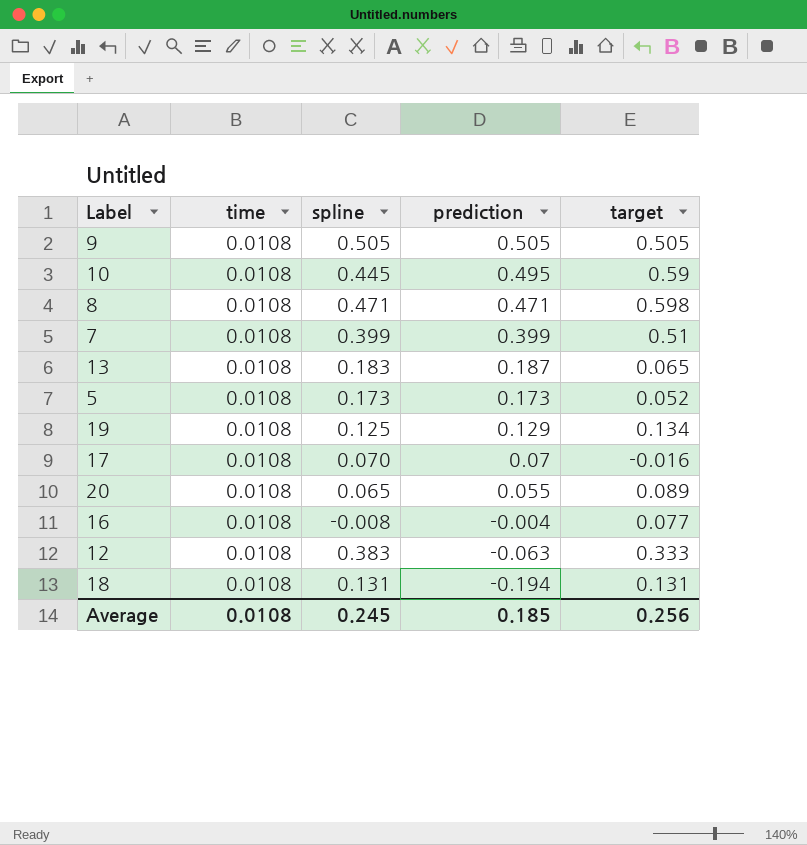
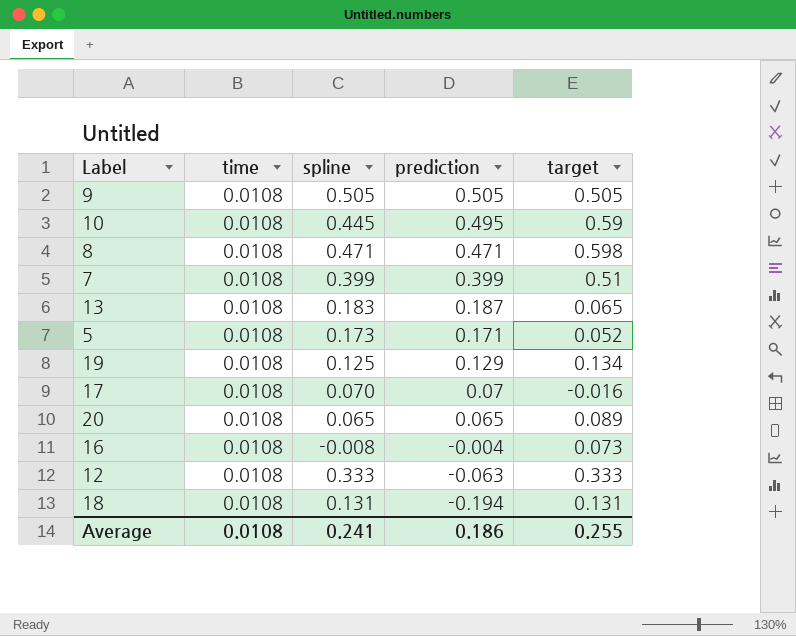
5 | prediction: 0.173 -> 0.171
20 | prediction: 0.055 -> 0.065
16 | target: 0.077 -> 0.073
12 | spline: 0.383 -> 0.333
Average | spline: 0.245 -> 0.241
Average | prediction: 0.185 -> 0.186
Average | target: 0.256 -> 0.255

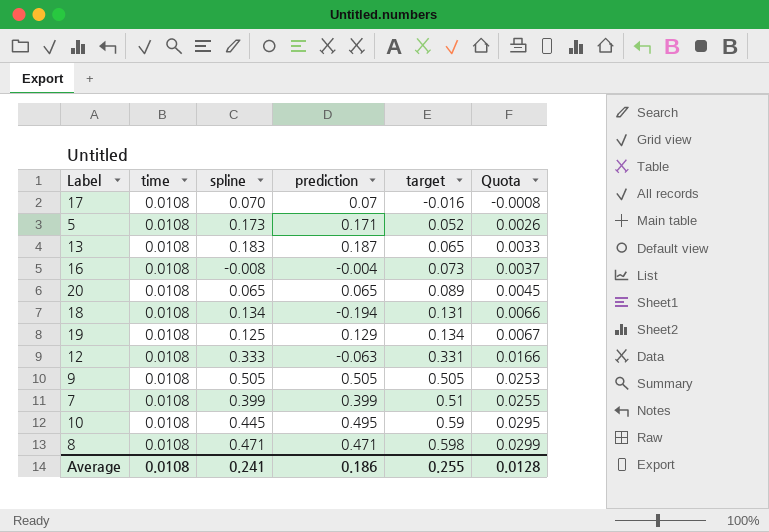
row order: prediction descending -> target ascending
column Quota | formula: none -> [target] * 0.05
18 | spline: 0.131 -> 0.134
12 | target: 0.333 -> 0.331

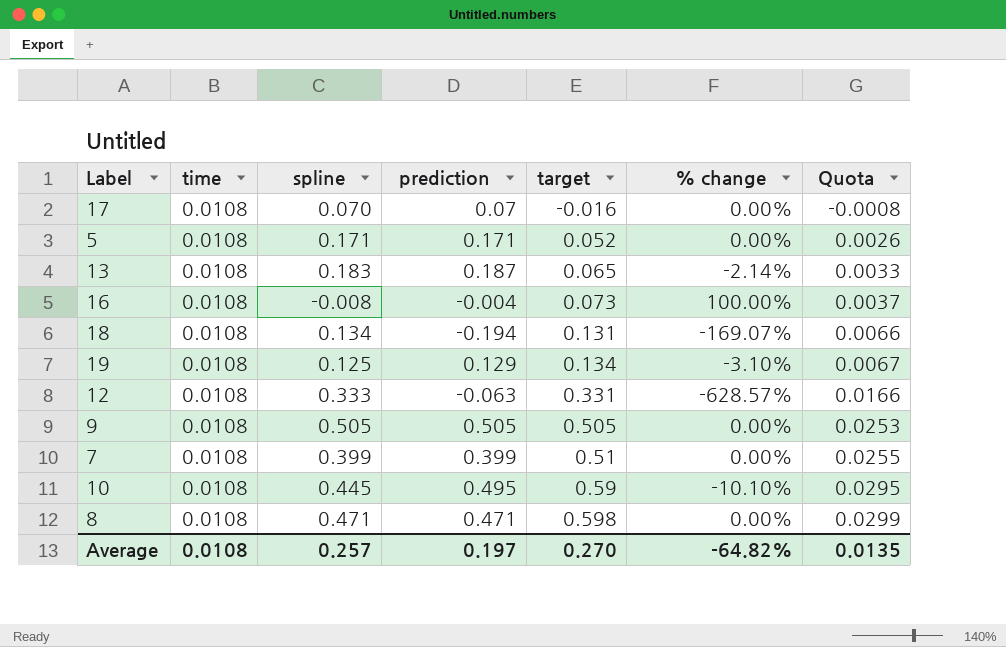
column % change | formula: none -> ([spline] - [prediction]) / [prediction]
row 20: 0.0108 | 0.065 | 0.065 | 0.089 | 0.0045 -> none
5 | spline: 0.173 -> 0.171
Average | spline: 0.241 -> 0.257
Average | prediction: 0.186 -> 0.197
Average | target: 0.255 -> 0.270
Average | Quota: 0.0128 -> 0.0135

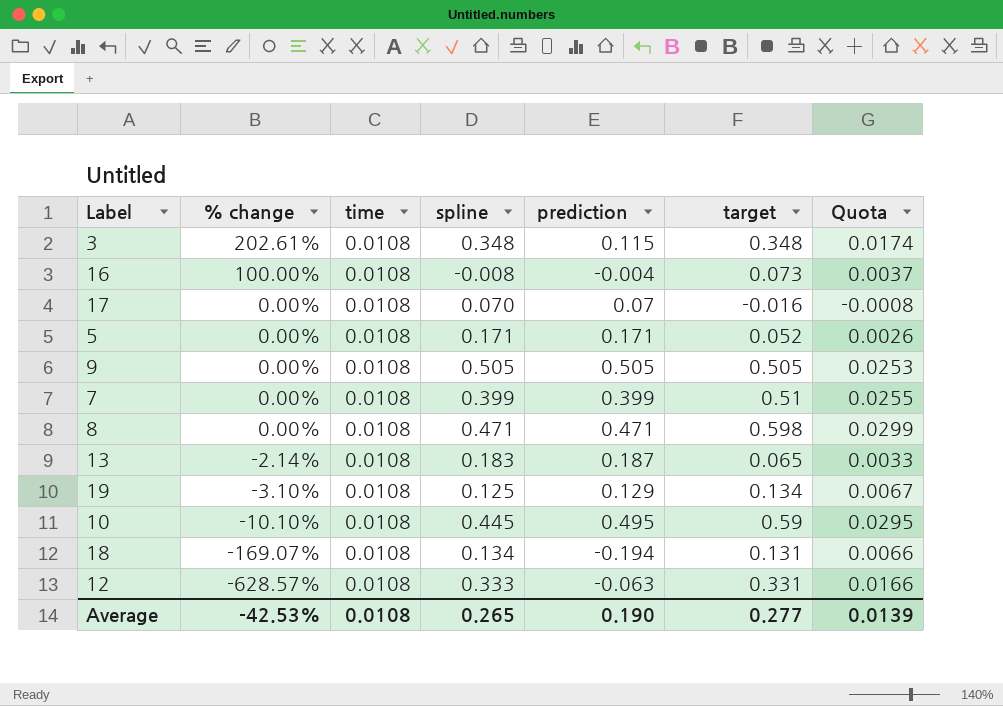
row order: target ascending -> % change descending
column % change | position: 6 -> 2
row 3: none -> 202.61% | 0.0108 | 0.348 | 0.115 | 0.348 | 0.0174
Average | % change: -64.82% -> -42.53%
Average | spline: 0.257 -> 0.265
Average | prediction: 0.197 -> 0.190
Average | target: 0.270 -> 0.277
Average | Quota: 0.0135 -> 0.0139

